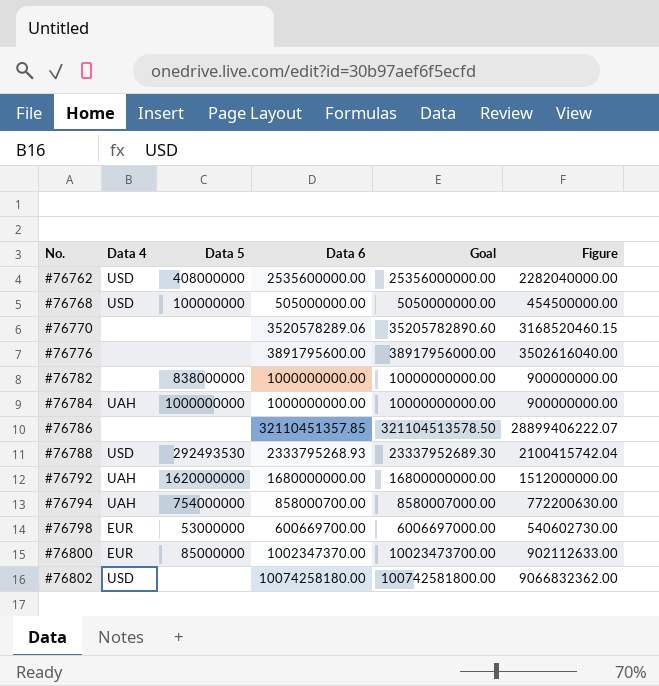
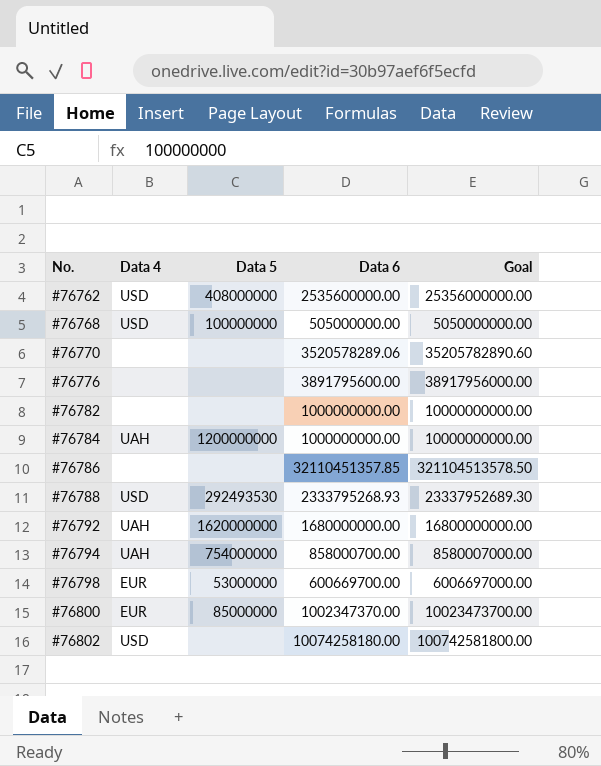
column Figure | formula: [Data 6] * 0.9 -> none
#76782 | Data 5: 838000000 -> none
#76784 | Data 5: 1000000000 -> 1200000000

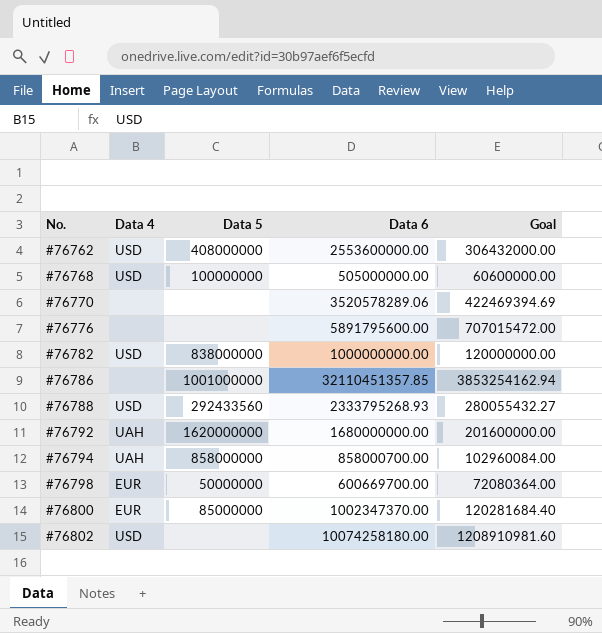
column Goal | formula: [Data 6] * 10 -> [Data 6] * 0.12
row #76784: UAH | 1200000000 | 1000000000.00 | 10000000000.00 -> none
#76762 | Data 6: 2535600000.00 -> 2553600000.00
#76776 | Data 6: 3891795600.00 -> 5891795600.00
#76782 | Data 4: none -> USD
#76782 | Data 5: none -> 838000000
#76786 | Data 5: none -> 1001000000
#76788 | Data 5: 292493530 -> 292433560
#76794 | Data 5: 754000000 -> 858000000
#76798 | Data 5: 53000000 -> 50000000

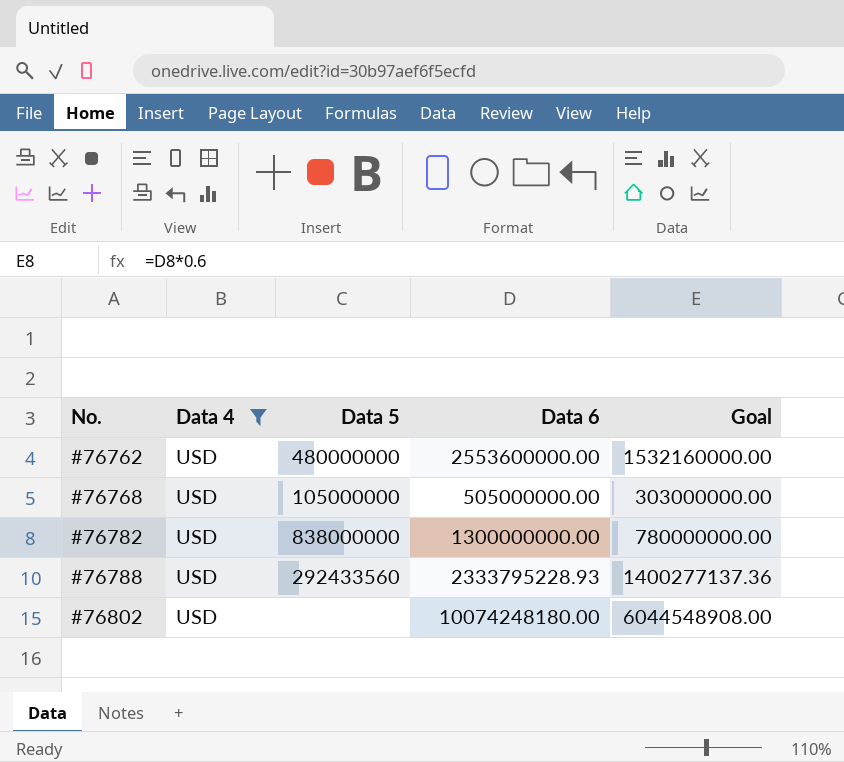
filter: none -> Data 4 = USD
column Goal | formula: [Data 6] * 0.12 -> [Data 6] * 0.6
#76762 | Data 5: 408000000 -> 480000000
#76768 | Data 5: 100000000 -> 105000000
#76782 | Data 6: 1000000000.00 -> 1300000000.00
#76788 | Data 6: 2333795268.93 -> 2333795228.93
#76802 | Data 6: 10074258180.00 -> 10074248180.00

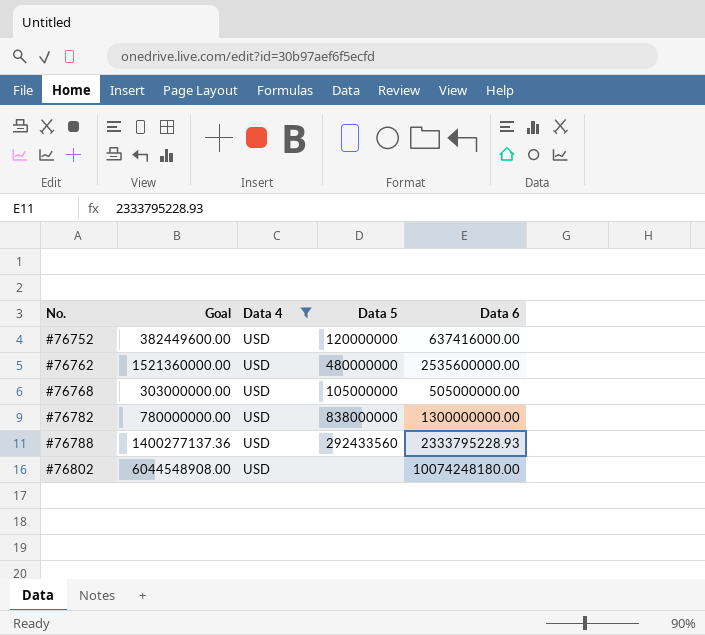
column Goal | position: 5 -> 2
row #76752: none -> 382449600.00 | USD | 120000000 | 637416000.00
#76762 | Goal: 1532160000.00 -> 1521360000.00
#76762 | Data 6: 2553600000.00 -> 2535600000.00

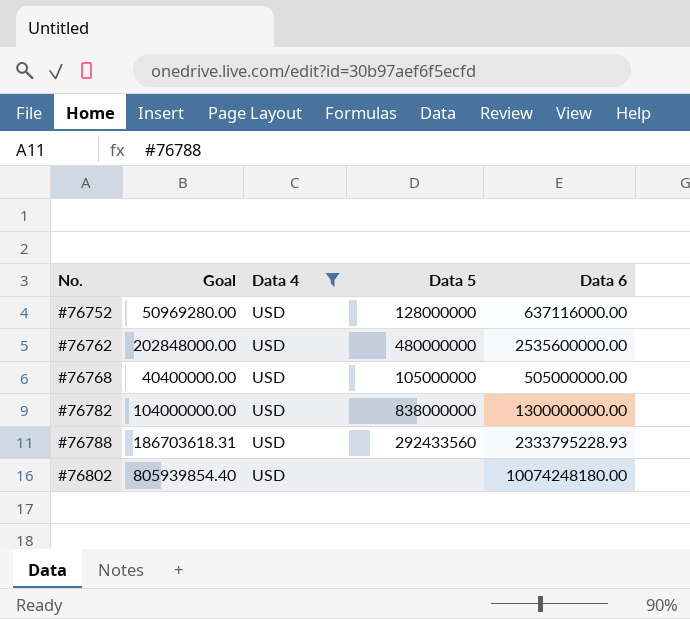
column Goal | formula: [Data 6] * 0.6 -> [Data 6] * 0.08
#76752 | Data 5: 120000000 -> 128000000
#76752 | Data 6: 637416000.00 -> 637116000.00

